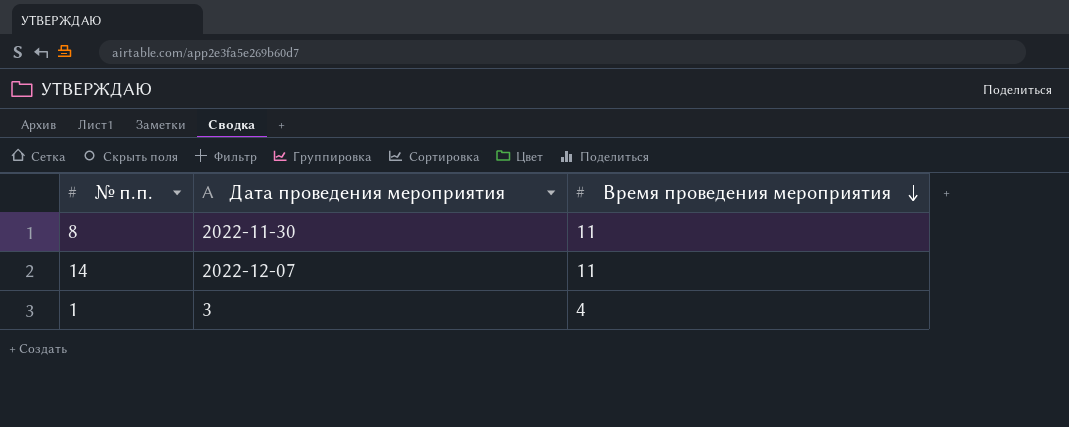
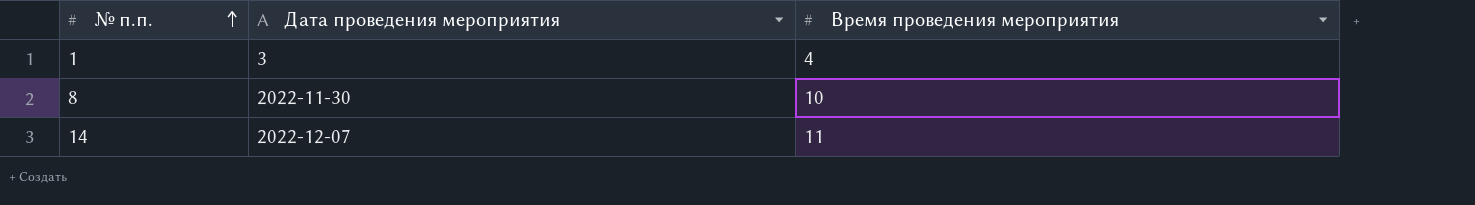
row order: Время проведения мероприятия descending -> № п.п. ascending
8 | Время проведения мероприятия: 11 -> 10

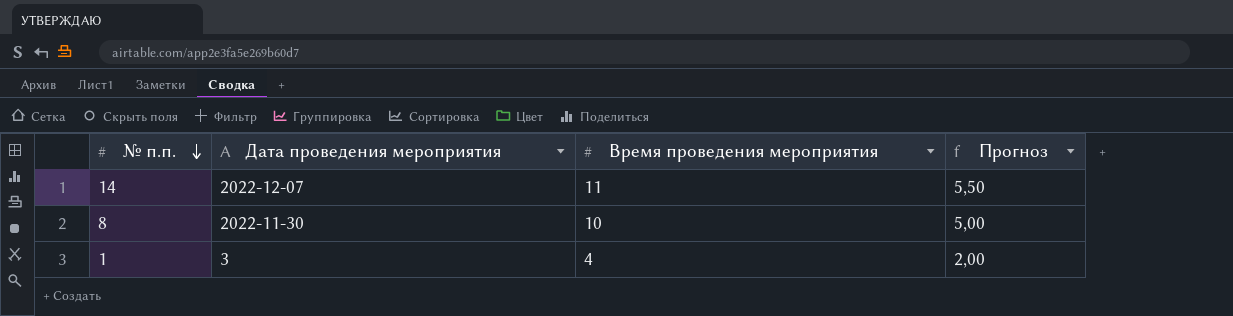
row order: № п.п. ascending -> № п.п. descending
column Прогноз | formula: none -> [Время проведения мероприятия] * 0,5

